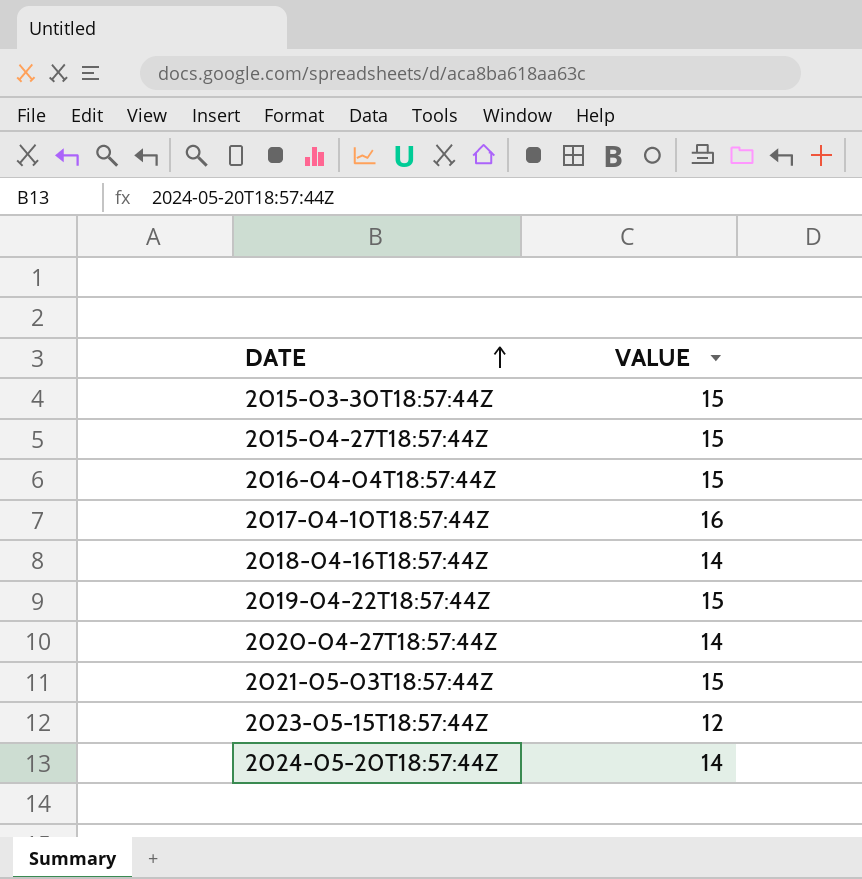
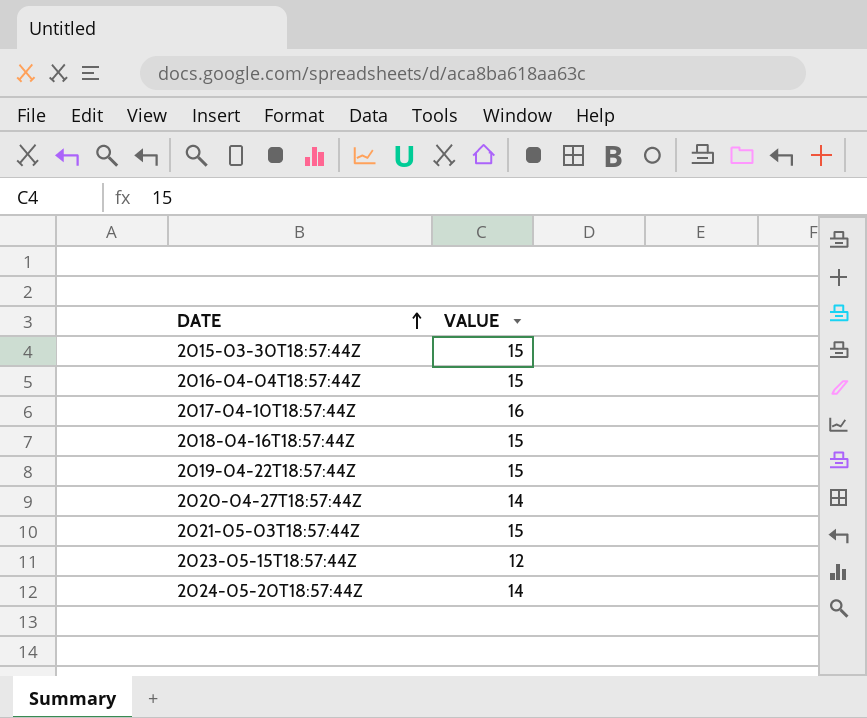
row 2015-04-27T18:57:44Z: 15 -> none
2018-04-16T18:57:44Z | VALUE: 14 -> 15

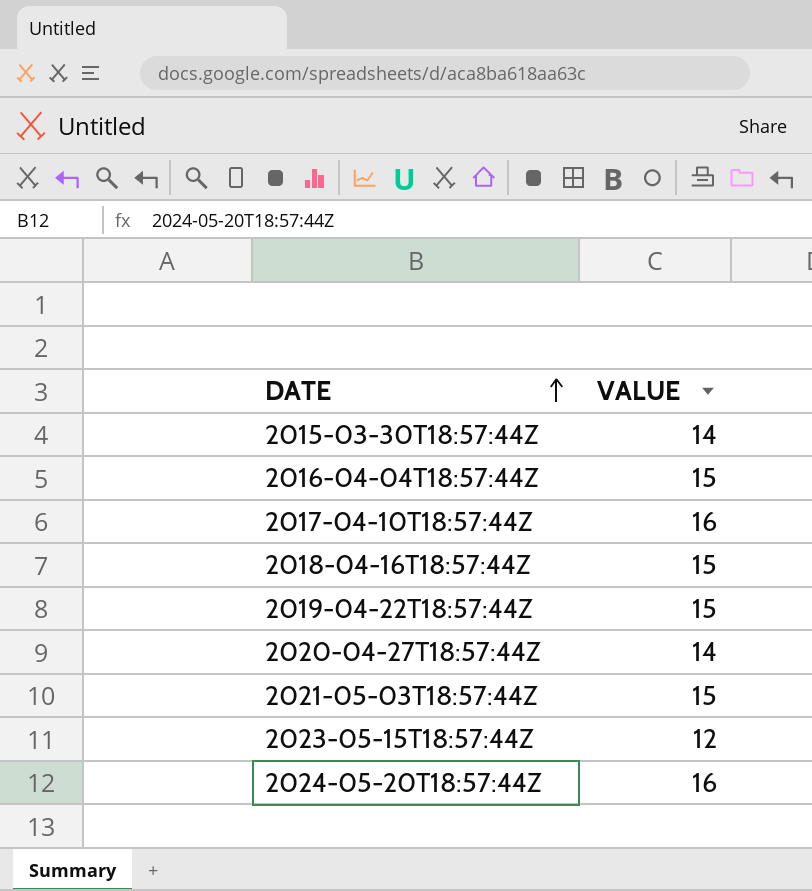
2015-03-30T18:57:44Z | VALUE: 15 -> 14
2024-05-20T18:57:44Z | VALUE: 14 -> 16

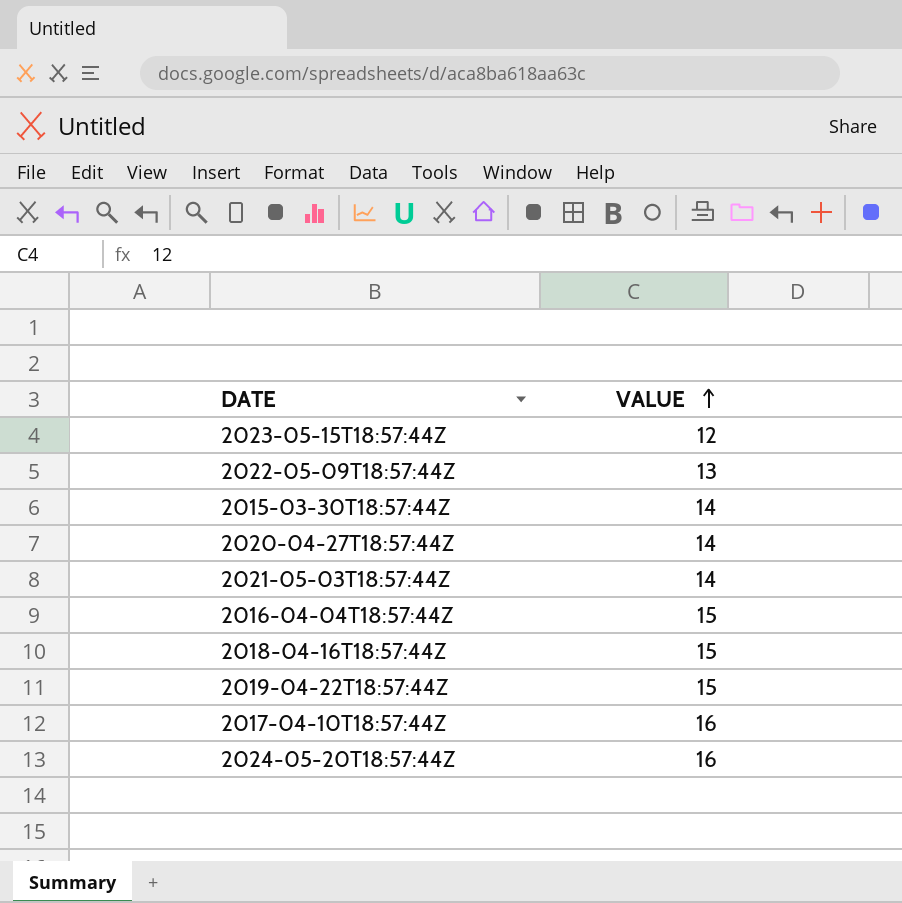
row order: DATE ascending -> VALUE ascending
row 2022-05-09T18:57:44Z: none -> 13
2021-05-03T18:57:44Z | VALUE: 15 -> 14

